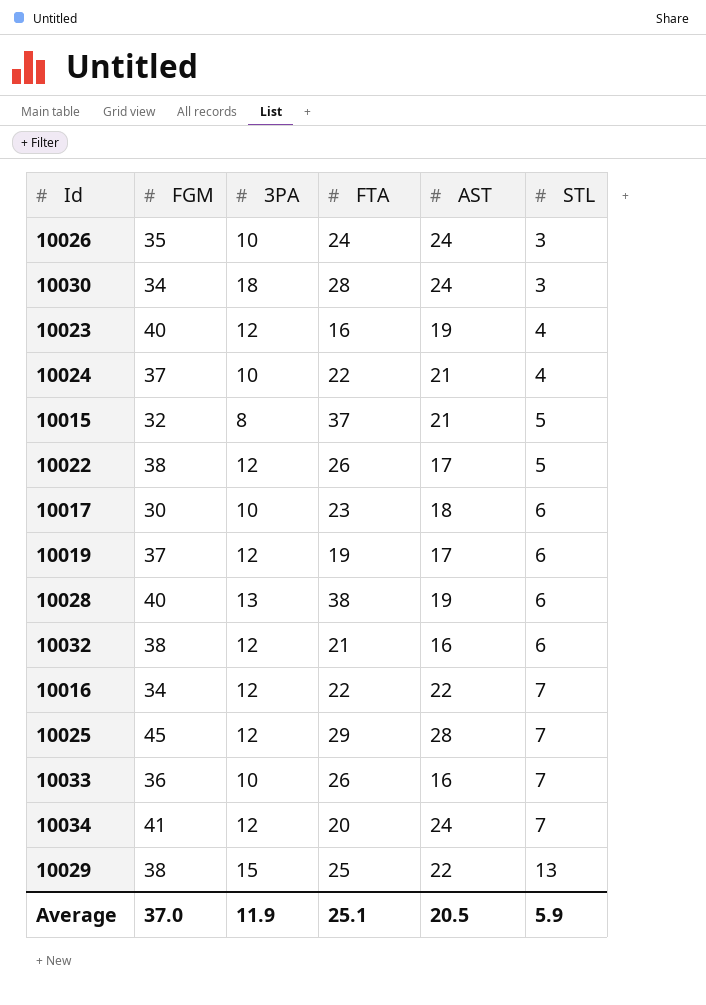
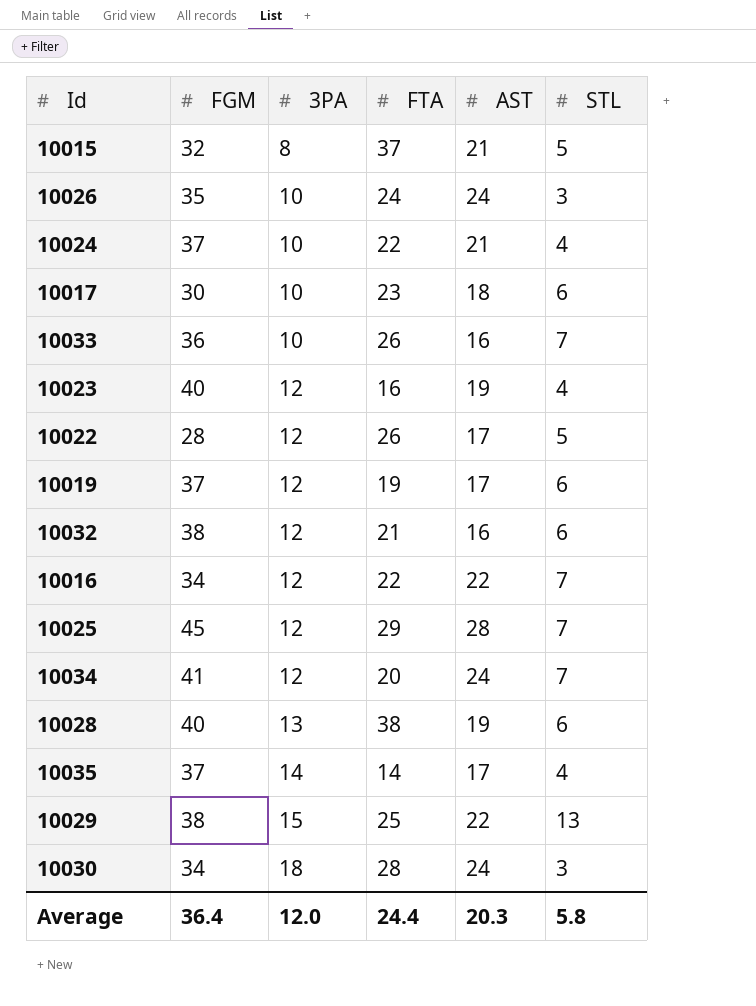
row order: STL ascending -> 3PA ascending
10022 | FGM: 38 -> 28
row 10035: none -> 37 | 14 | 14 | 17 | 4
Average | FGM: 37.0 -> 36.4
Average | 3PA: 11.9 -> 12.0
Average | FTA: 25.1 -> 24.4
Average | AST: 20.5 -> 20.3
Average | STL: 5.9 -> 5.8

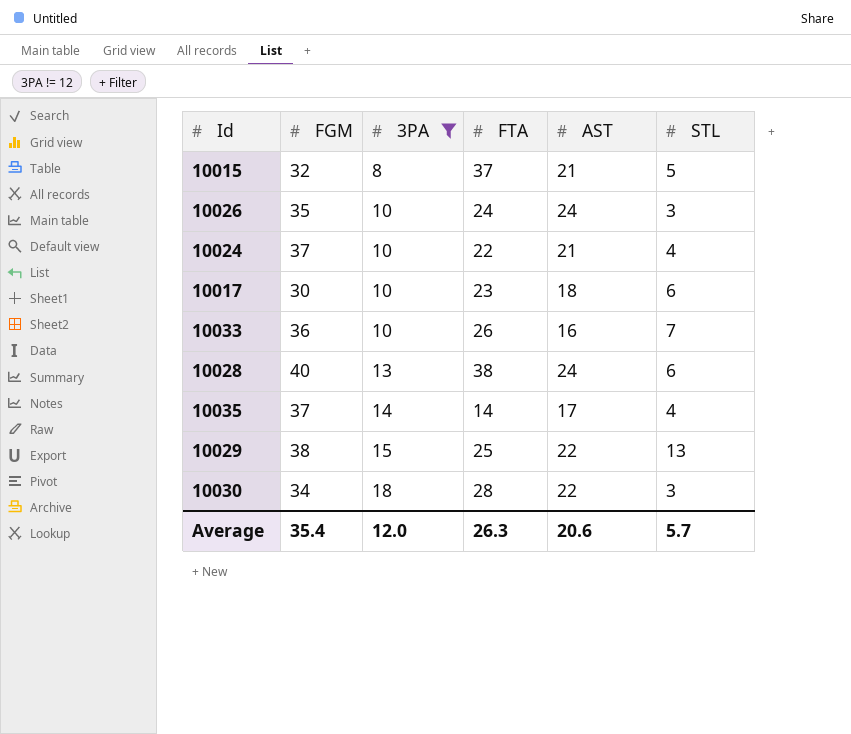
filter: none -> 3PA != 12
10028 | AST: 19 -> 24
10030 | AST: 24 -> 22
Average | FGM: 36.4 -> 35.4
Average | FTA: 24.4 -> 26.3
Average | AST: 20.3 -> 20.6
Average | STL: 5.8 -> 5.7

